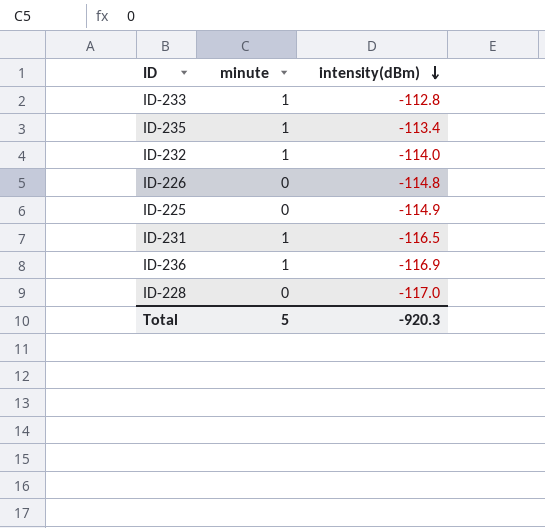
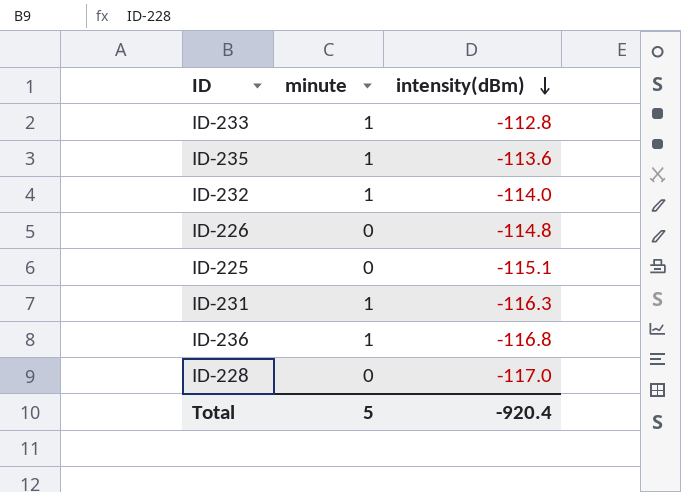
ID-235 | intensity(dBm): -113.4 -> -113.6
ID-225 | intensity(dBm): -114.9 -> -115.1
ID-231 | intensity(dBm): -116.5 -> -116.3
ID-236 | intensity(dBm): -116.9 -> -116.8
Total | intensity(dBm): -920.3 -> -920.4

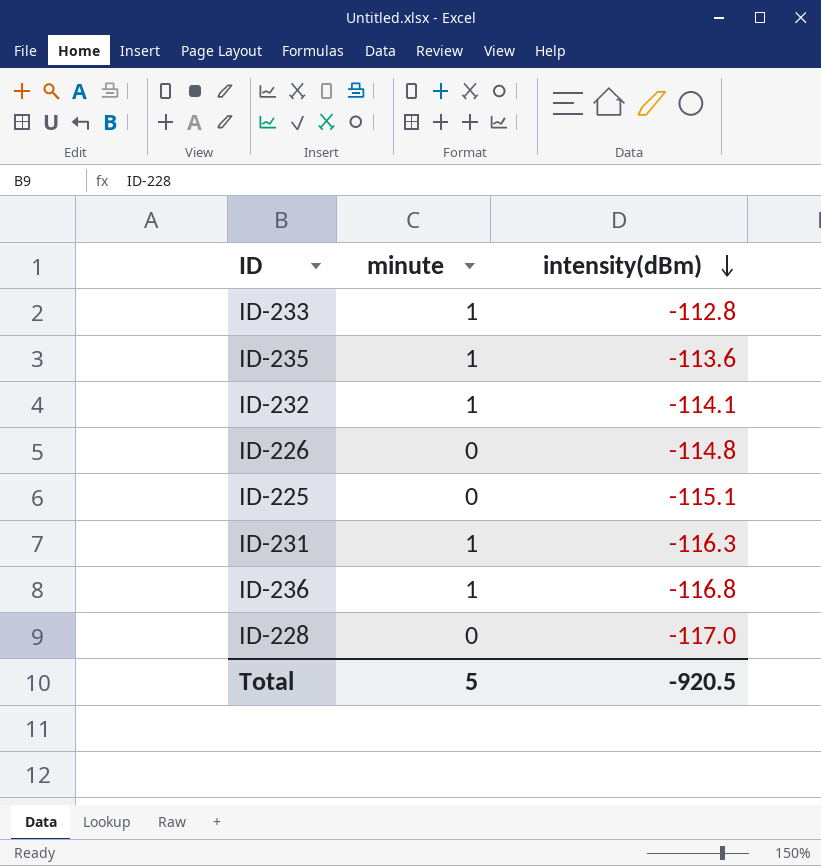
ID-232 | intensity(dBm): -114.0 -> -114.1
Total | intensity(dBm): -920.4 -> -920.5

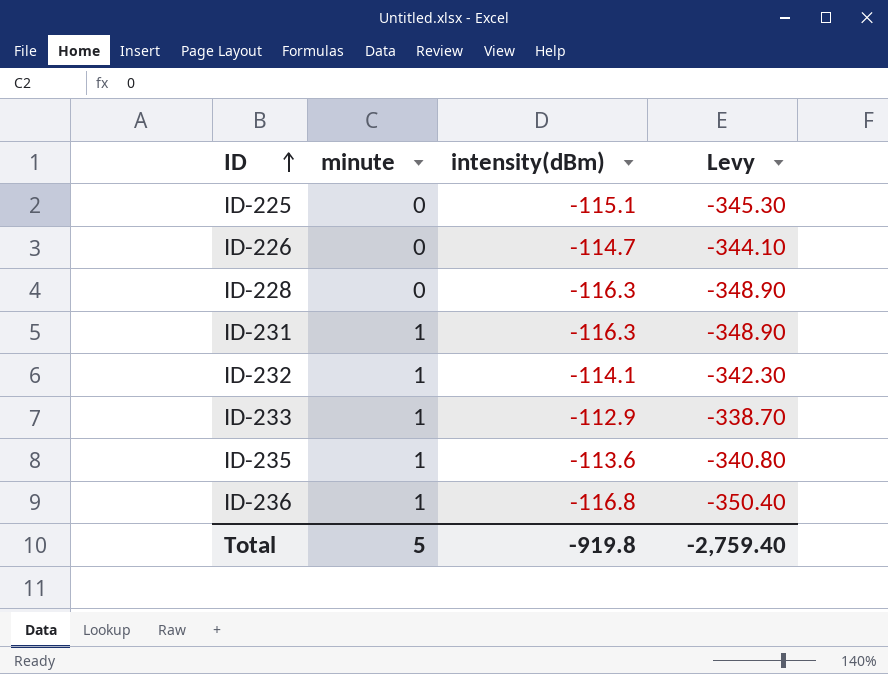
row order: intensity(dBm) descending -> ID ascending
column Levy | formula: none -> [intensity(dBm)] * 3
ID-226 | intensity(dBm): -114.8 -> -114.7
ID-228 | intensity(dBm): -117.0 -> -116.3
ID-233 | intensity(dBm): -112.8 -> -112.9
Total | intensity(dBm): -920.5 -> -919.8

